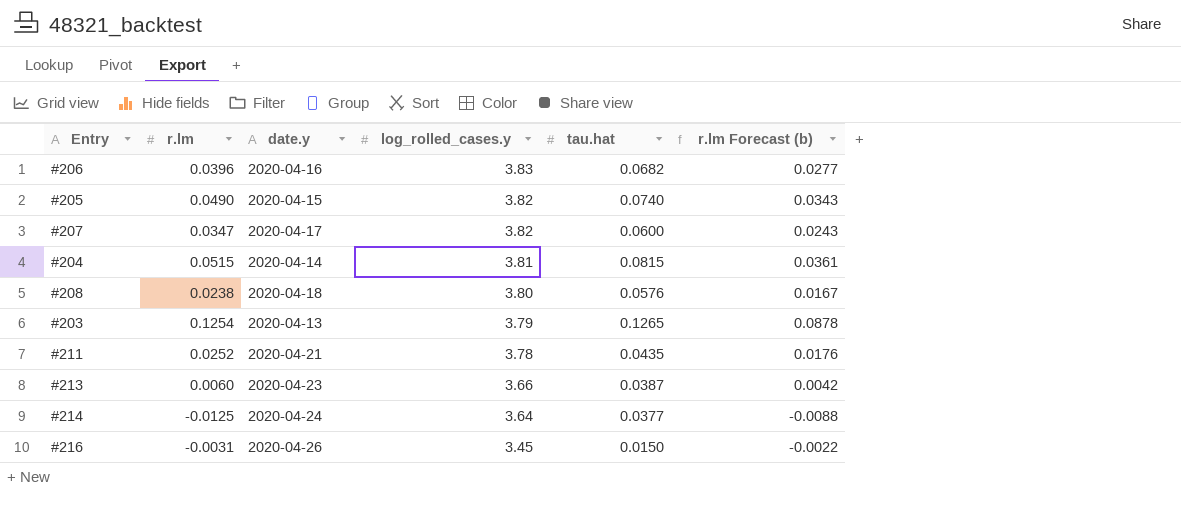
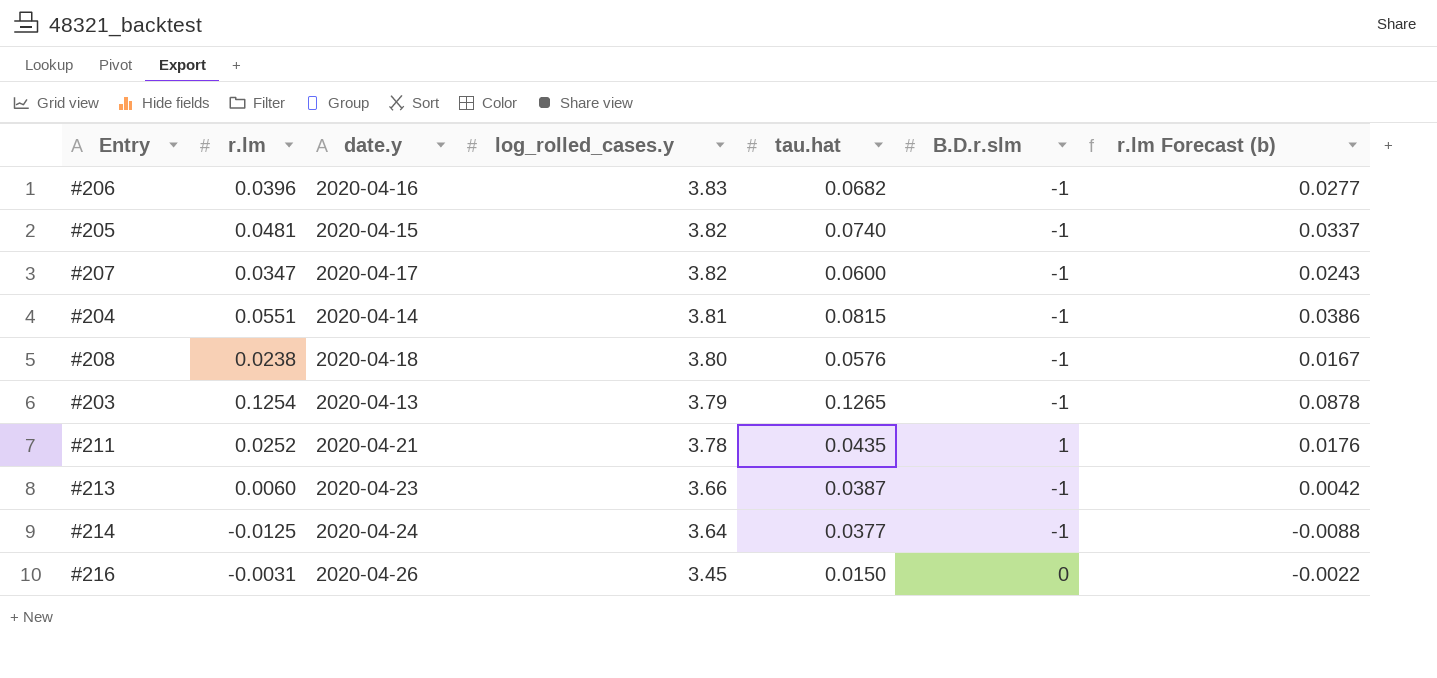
column B.D.r.slm | position: none -> 6
#205 | r.lm: 0.0490 -> 0.0481
#205 | r.lm Forecast (b): 0.0343 -> 0.0337
#204 | r.lm: 0.0515 -> 0.0551
#204 | r.lm Forecast (b): 0.0361 -> 0.0386

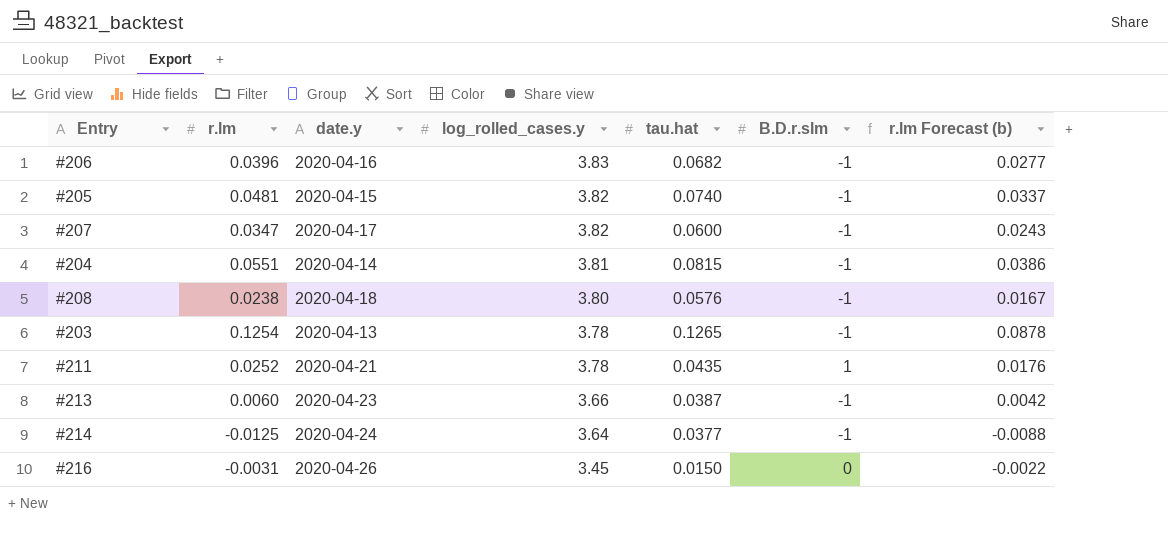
#203 | log_rolled_cases.y: 3.79 -> 3.78

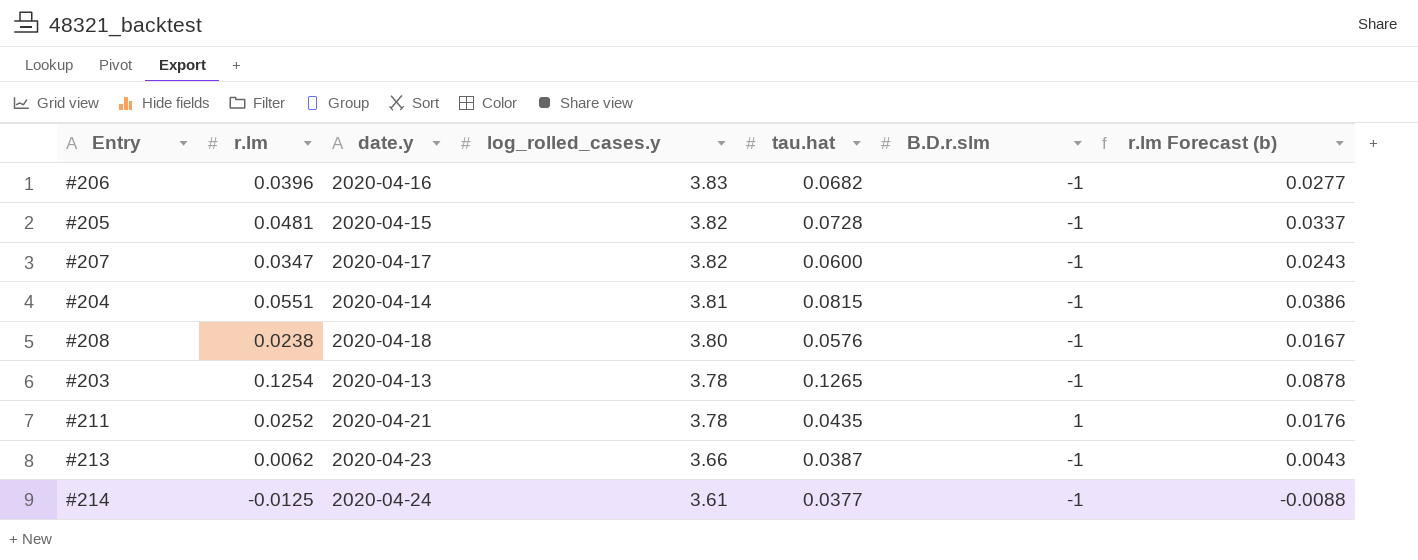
row #216: -0.0031 | 2020-04-26 | 3.45 | 0.0150 | 0 | -0.0022 -> none
#205 | tau.hat: 0.0740 -> 0.0728
#213 | r.lm: 0.0060 -> 0.0062
#213 | r.lm Forecast (b): 0.0042 -> 0.0043
#214 | log_rolled_cases.y: 3.64 -> 3.61

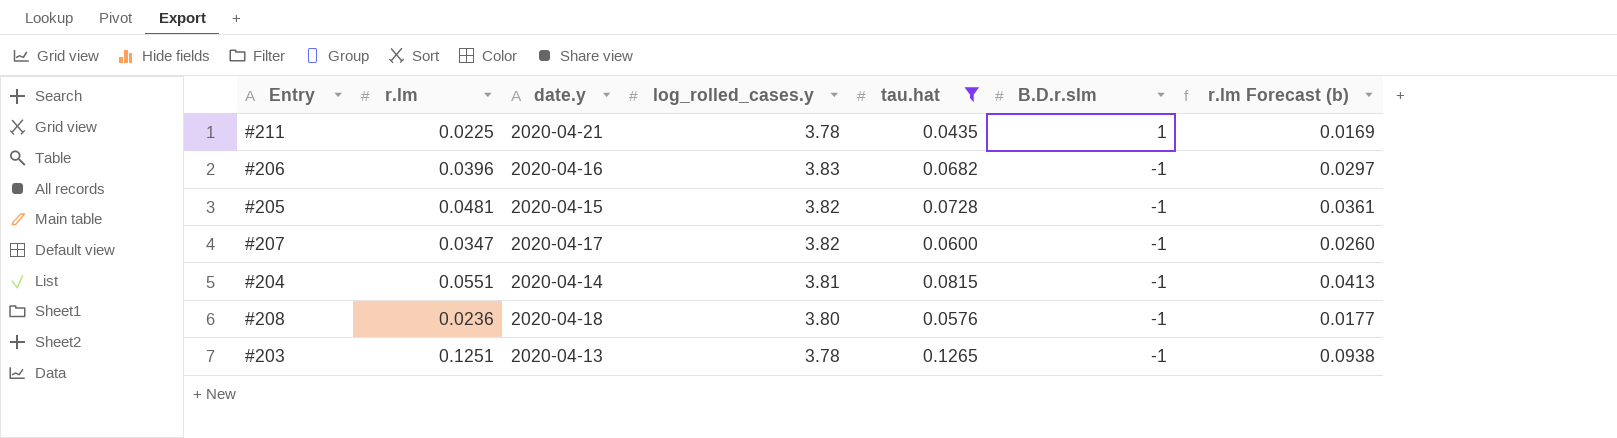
filter: none -> tau.hat >= 0.0435
row order: log_rolled_cases.y descending -> B.D.r.slm descending
column r.lm Forecast (b) | formula: [r.lm] * 0.7 -> [r.lm] * 0.75
#211 | r.lm: 0.0252 -> 0.0225
#208 | r.lm: 0.0238 -> 0.0236
#203 | r.lm: 0.1254 -> 0.1251

